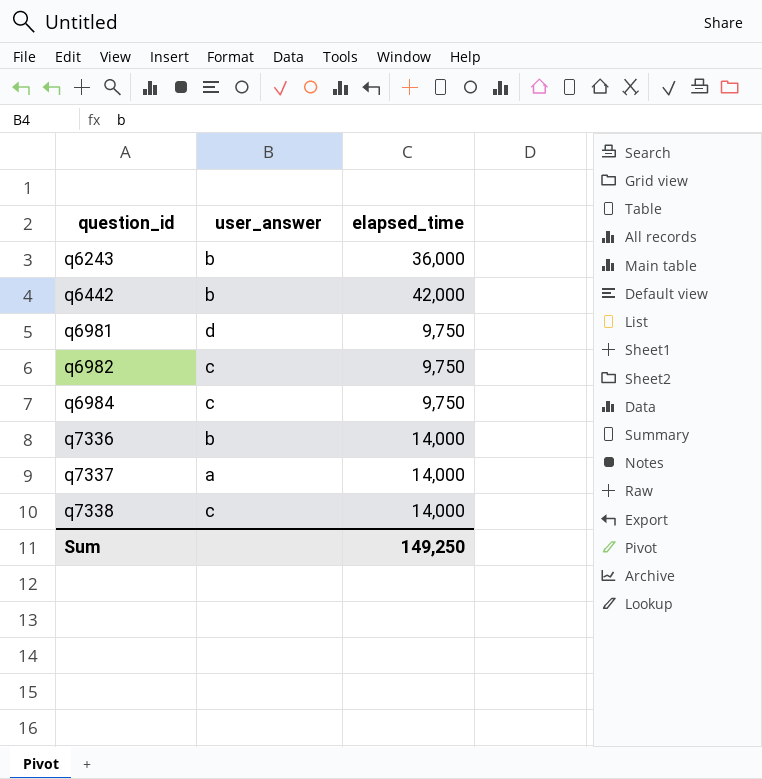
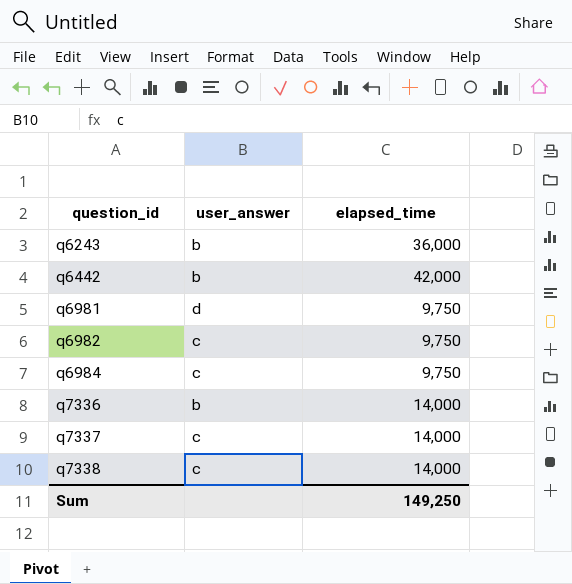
q7337 | user_answer: a -> c

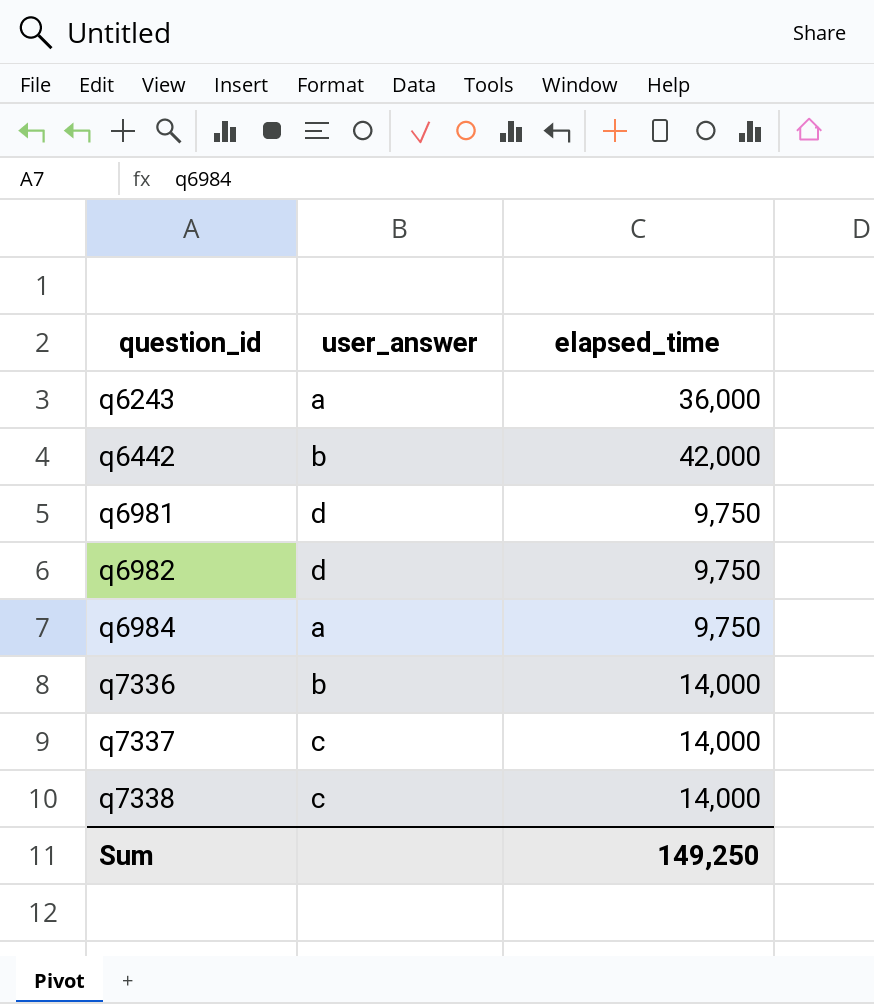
q6243 | user_answer: b -> a
q6982 | user_answer: c -> d
q6984 | user_answer: c -> a

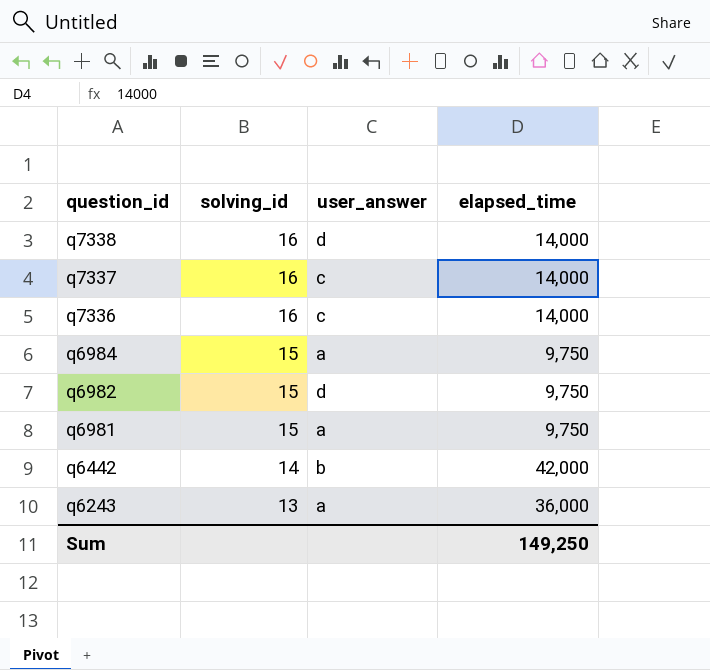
row order: question_id ascending -> question_id descending
column solving_id | position: none -> 2
q7338 | user_answer: c -> d
q7336 | user_answer: b -> c
q6981 | user_answer: d -> a

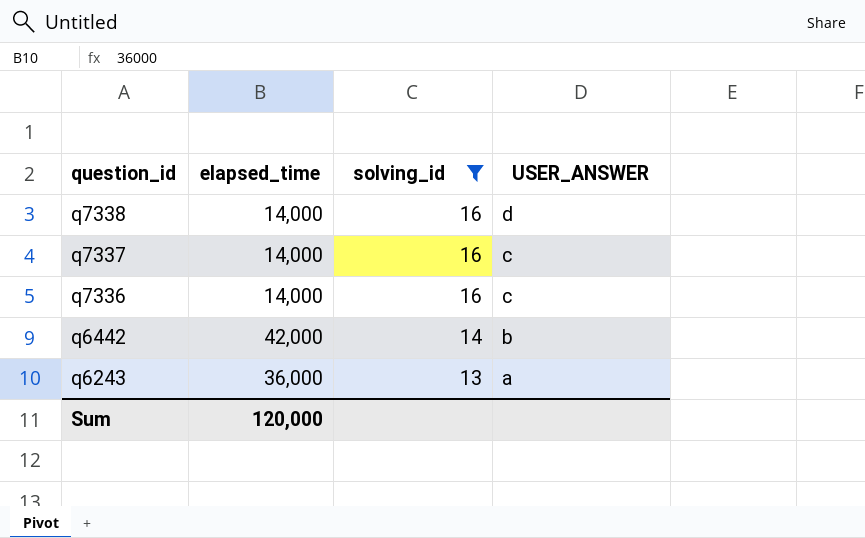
filter: none -> solving_id != 15
column elapsed_time | position: 4 -> 2
column name: user_answer -> USER_ANSWER
Sum | elapsed_time: 149,250 -> 120,000

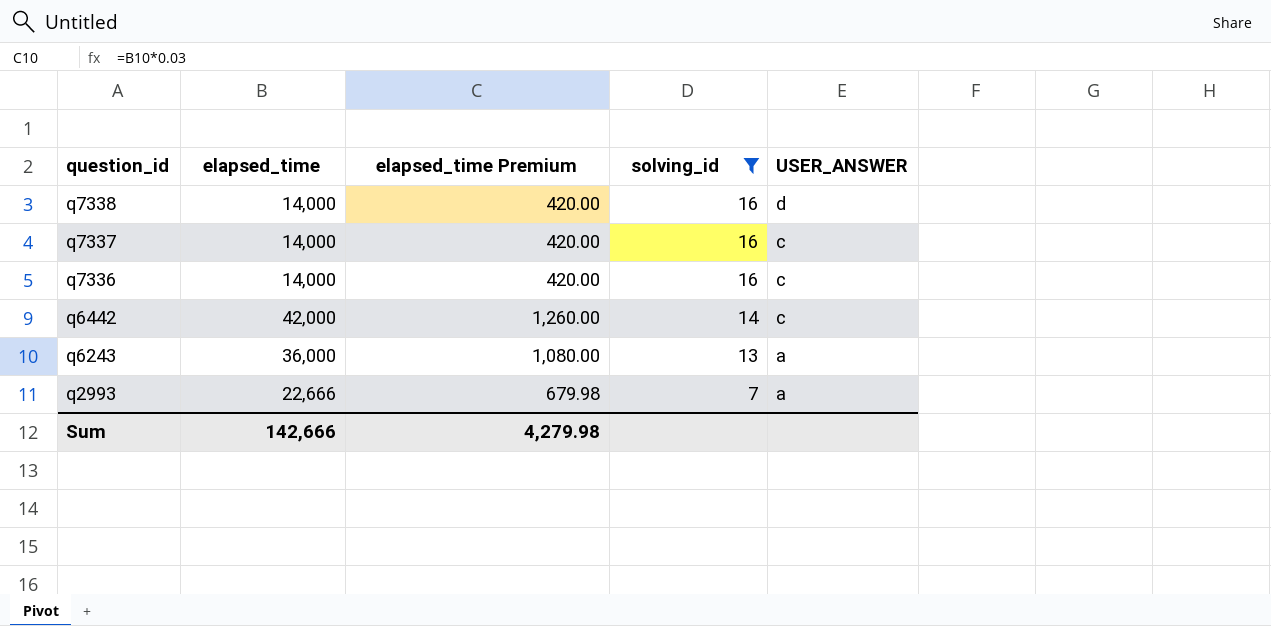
column elapsed_time Premium | formula: none -> [elapsed_time] * 0.03
q6442 | USER_ANSWER: b -> c
row q2993: none -> 22,666 | 679.98 | 7 | a
Sum | elapsed_time: 120,000 -> 142,666

